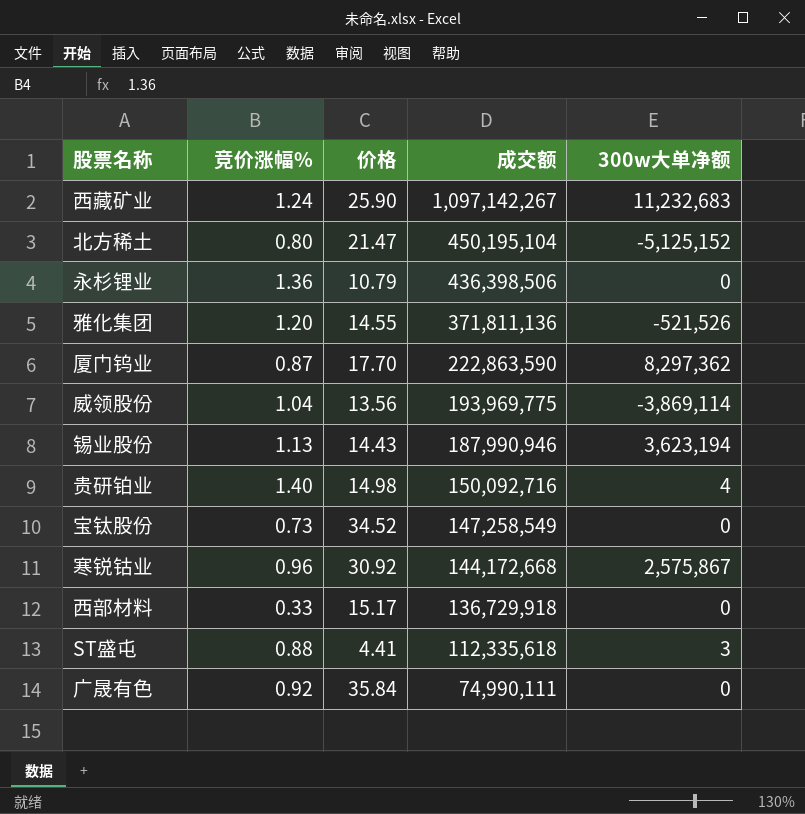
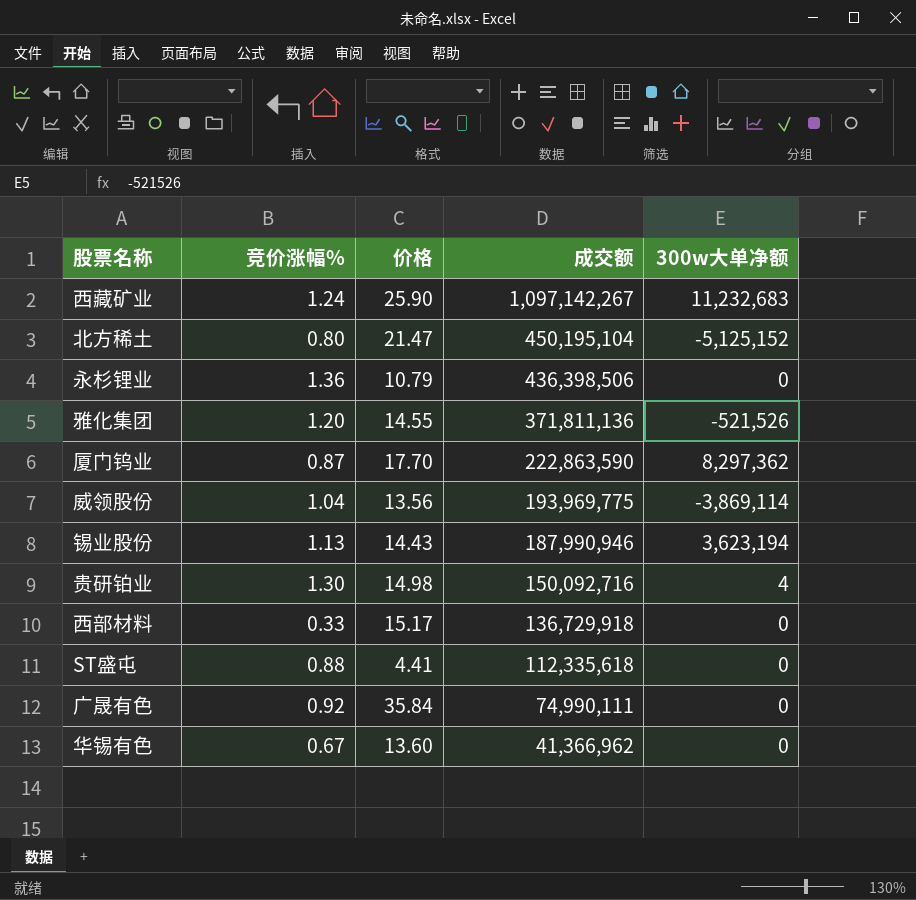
row 宝钛股份: 0.73 | 34.52 | 147,258,549 | 0 -> none
row 寒锐钴业: 0.96 | 30.92 | 144,172,668 | 2,575,867 -> none
贵研铂业 | 竞价涨幅%: 1.40 -> 1.30
ST盛屯 | 300w大单净额: 3 -> 0
row 华锡有色: none -> 0.67 | 13.60 | 41,366,962 | 0

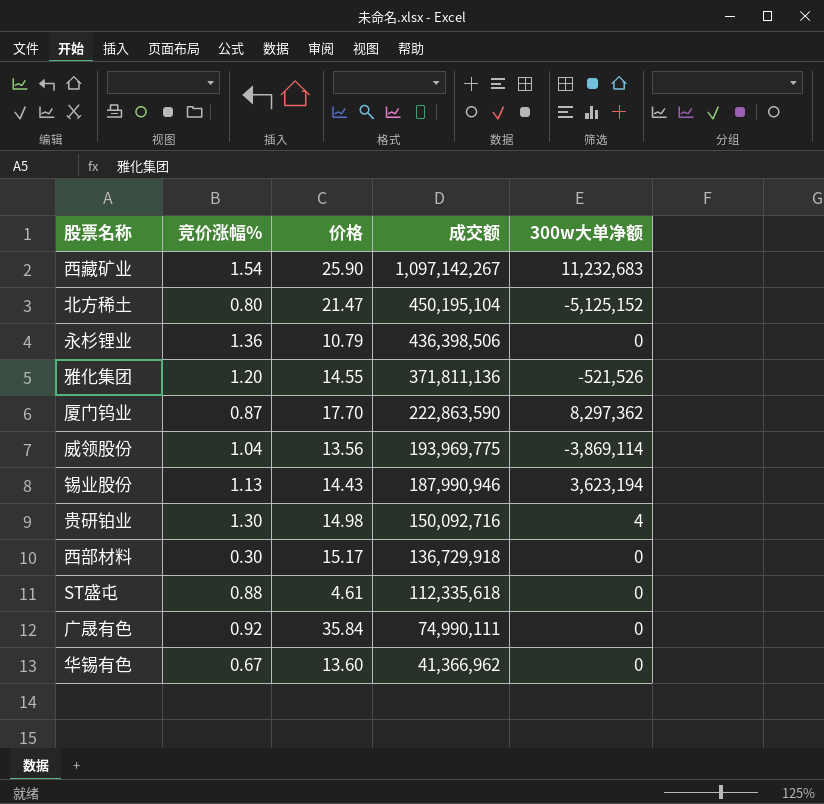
西藏矿业 | 竞价涨幅%: 1.24 -> 1.54
西部材料 | 竞价涨幅%: 0.33 -> 0.30
ST盛屯 | 价格: 4.41 -> 4.61

